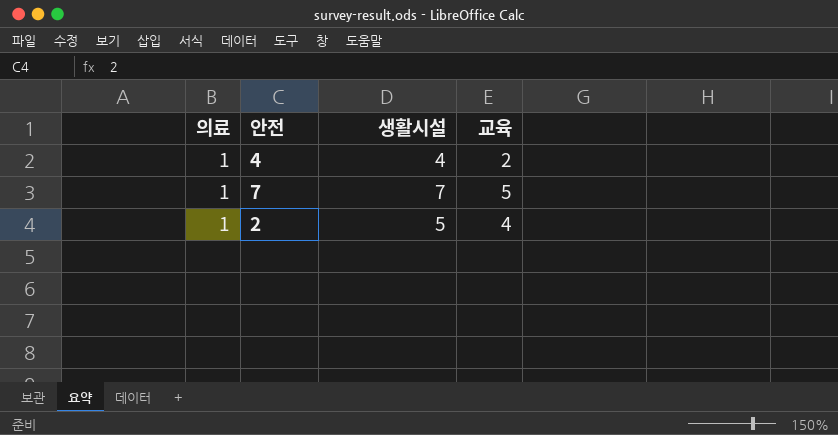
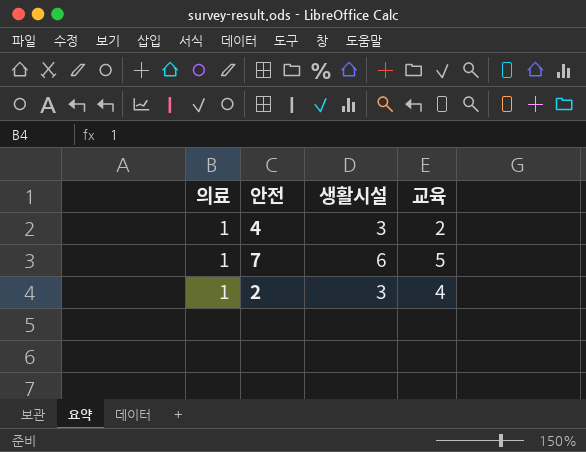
4 | 생활시설: 4 -> 3
7 | 생활시설: 7 -> 6
2 | 생활시설: 5 -> 3

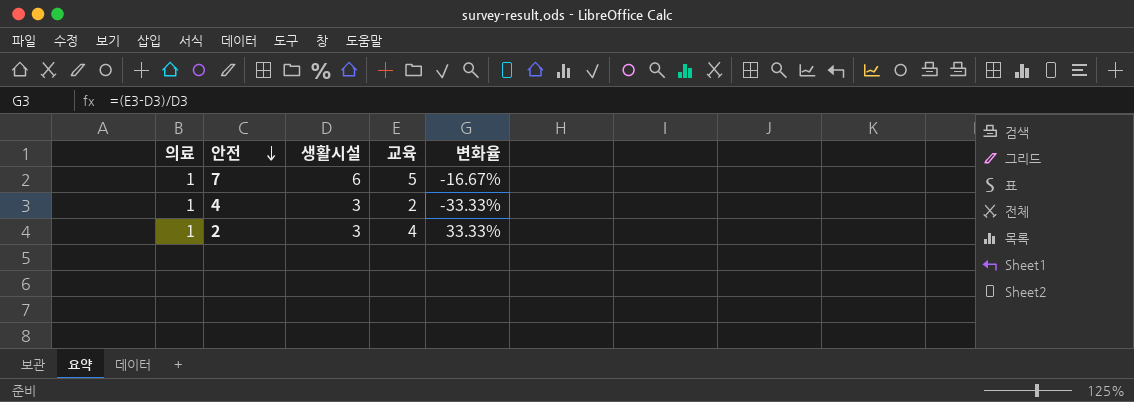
row order: none -> 안전 descending
column 변화율 | formula: none -> ([교육] - [생활시설]) / [생활시설]

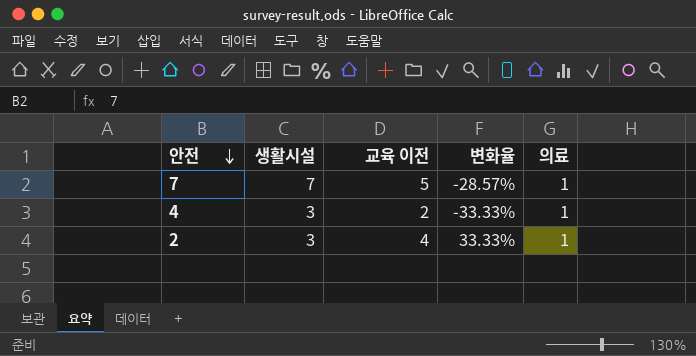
column name: 교육 -> 교육 이전
column 의료 | position: 1 -> 5
7 | 생활시설: 6 -> 7
7 | 변화율: -16.67% -> -28.57%

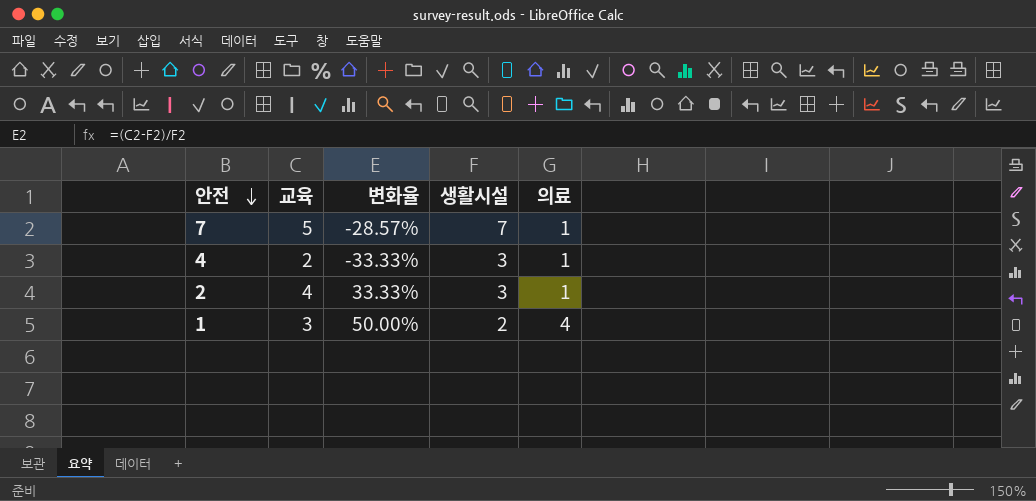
column name: 교육 이전 -> 교육
column 생활시설 | position: 2 -> 4
row 1: none -> 3 | 50.00% | 2 | 4

